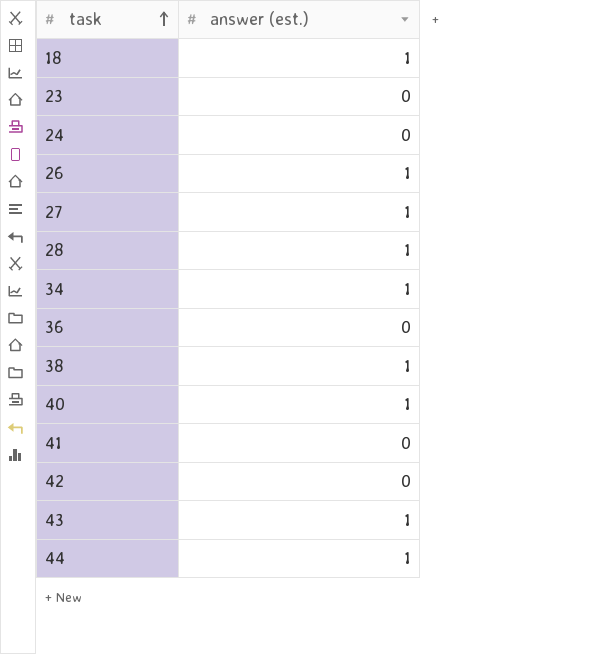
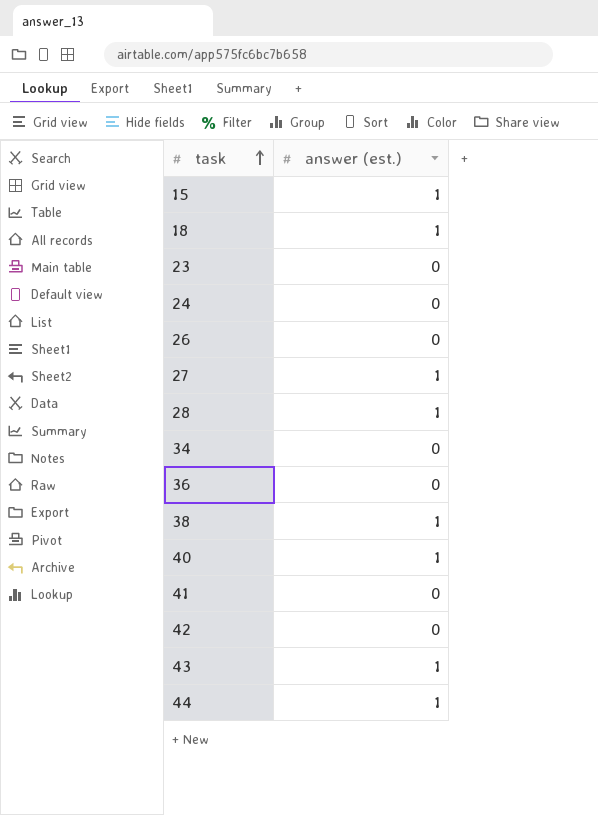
row 15: none -> 1
26 | answer (est.): 1 -> 0
34 | answer (est.): 1 -> 0

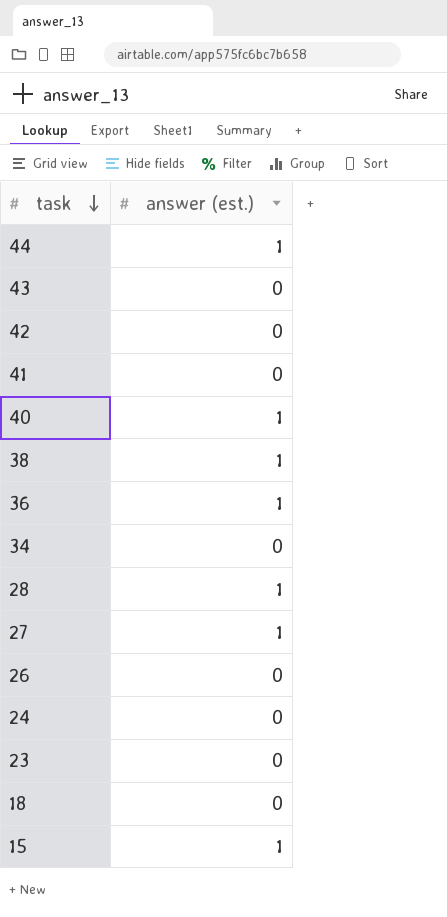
row order: task ascending -> task descending
43 | answer (est.): 1 -> 0
36 | answer (est.): 0 -> 1
18 | answer (est.): 1 -> 0

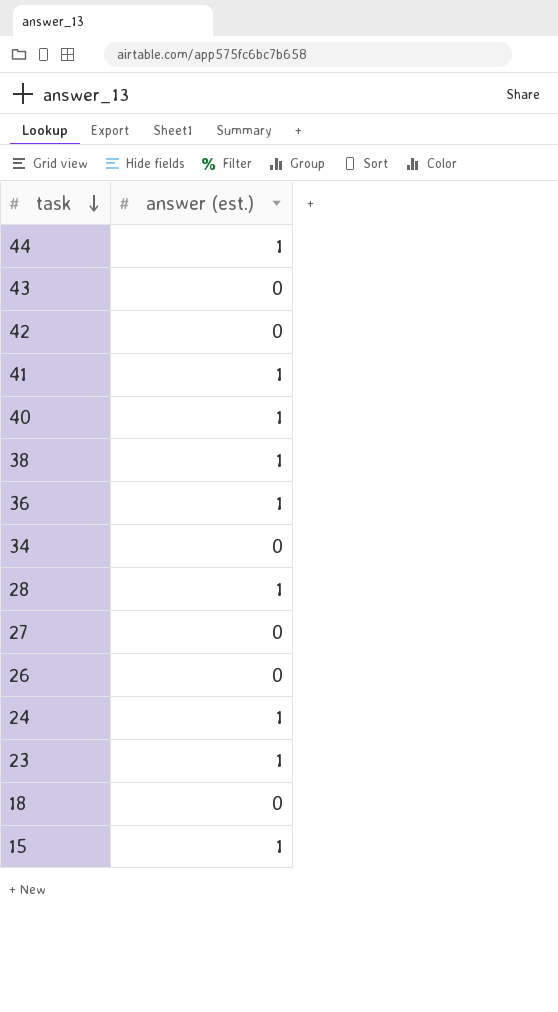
41 | answer (est.): 0 -> 1
27 | answer (est.): 1 -> 0
24 | answer (est.): 0 -> 1
23 | answer (est.): 0 -> 1

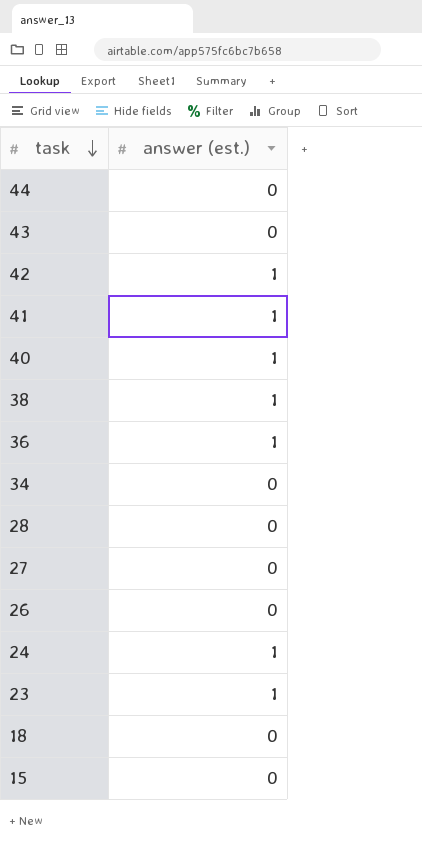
44 | answer (est.): 1 -> 0
42 | answer (est.): 0 -> 1
28 | answer (est.): 1 -> 0
15 | answer (est.): 1 -> 0

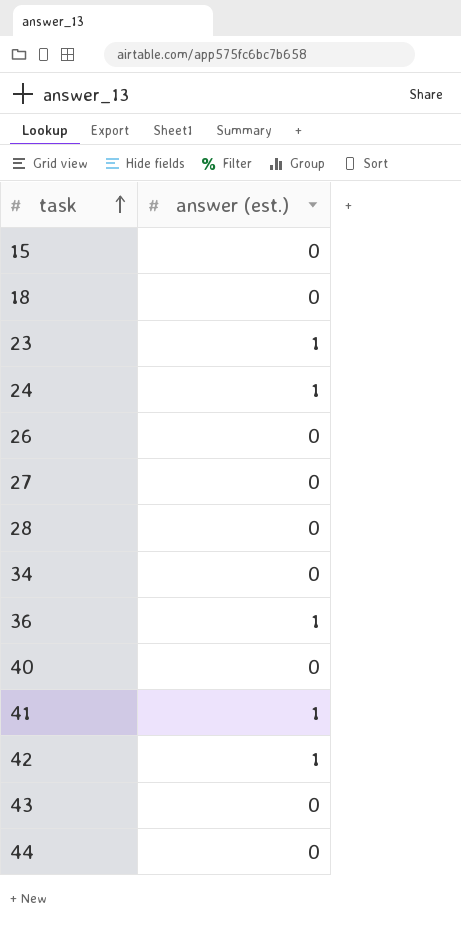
row order: task descending -> task ascending
row 38: 1 -> none
40 | answer (est.): 1 -> 0

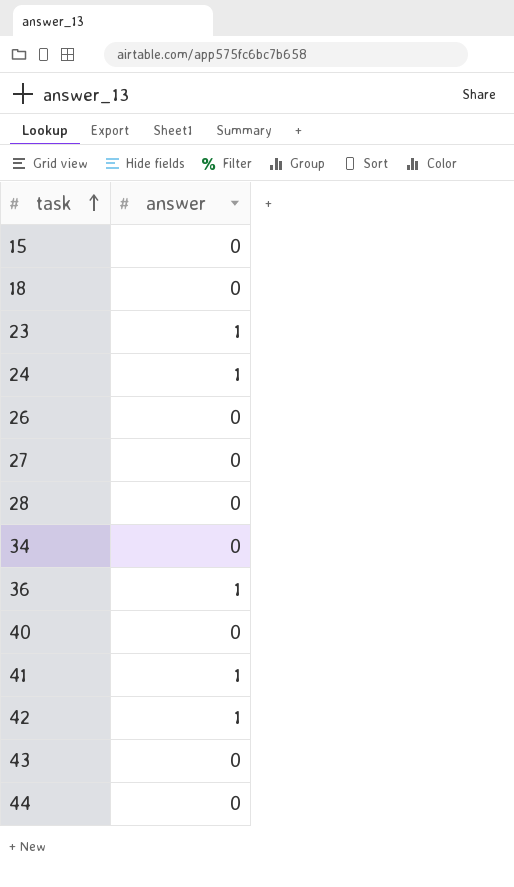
column name: answer (est.) -> answer

